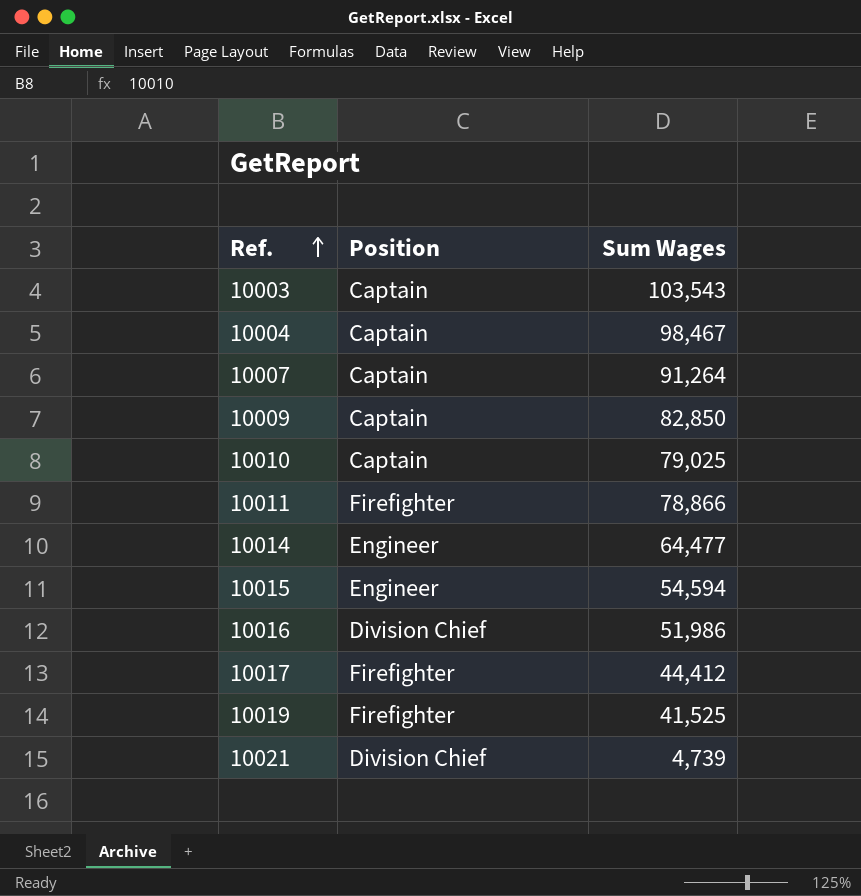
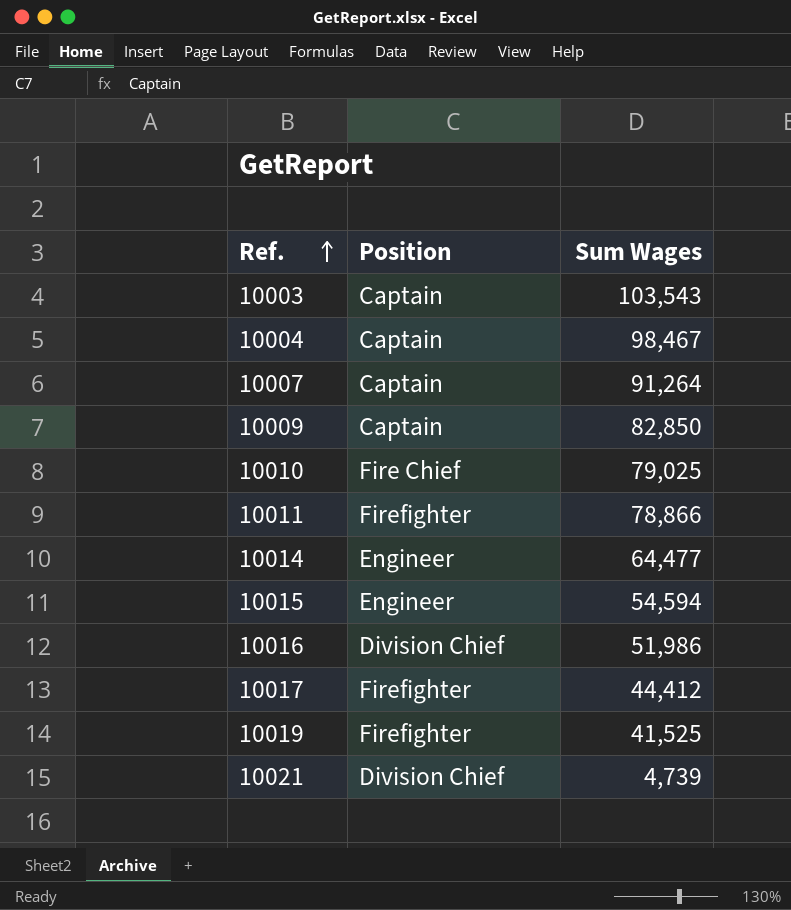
10010 | Position: Captain -> Fire Chief

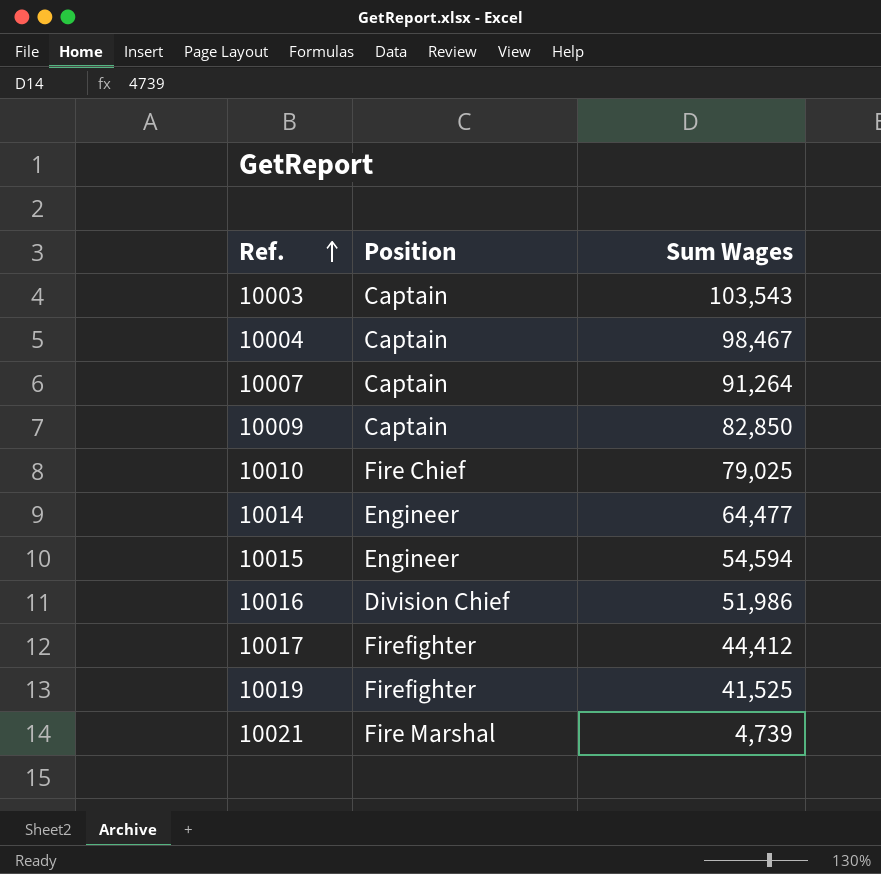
row 10011: Firefighter | 78,866 -> none
10021 | Position: Division Chief -> Fire Marshal

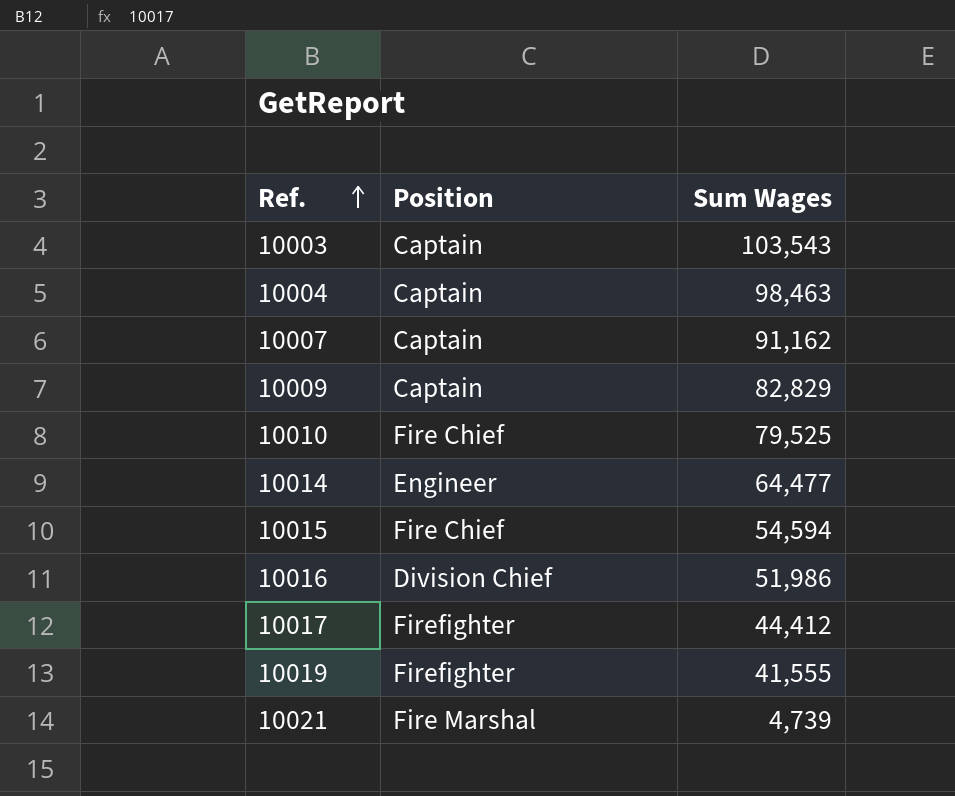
10004 | Sum Wages: 98,467 -> 98,463
10007 | Sum Wages: 91,264 -> 91,162
10009 | Sum Wages: 82,850 -> 82,829
10010 | Sum Wages: 79,025 -> 79,525
10015 | Position: Engineer -> Fire Chief
10019 | Sum Wages: 41,525 -> 41,555

